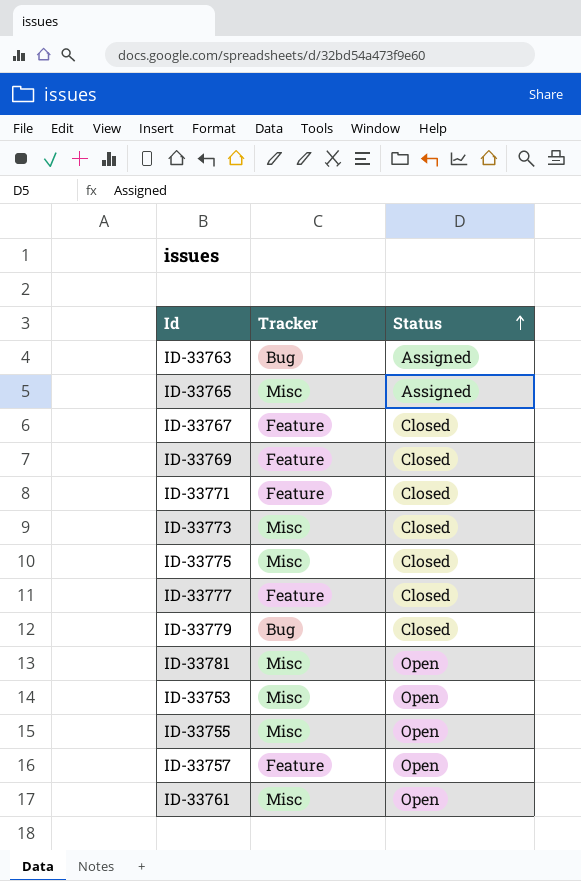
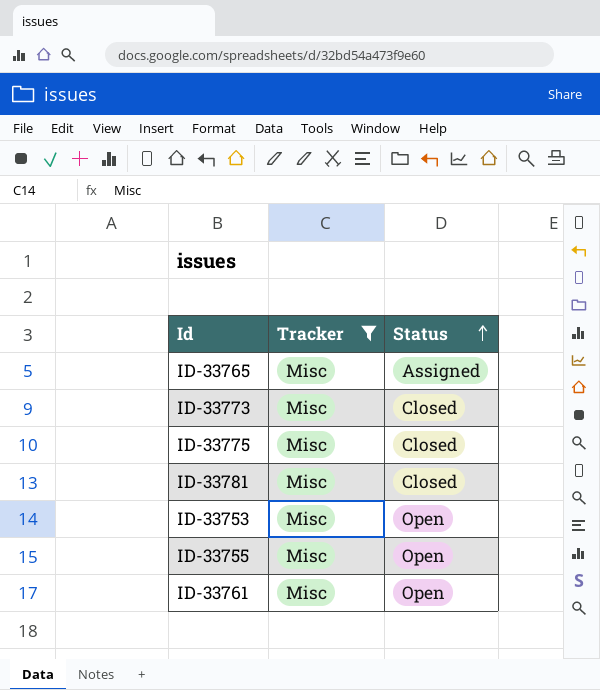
filter: none -> Tracker = Misc
ID-33781 | Status: Open -> Closed

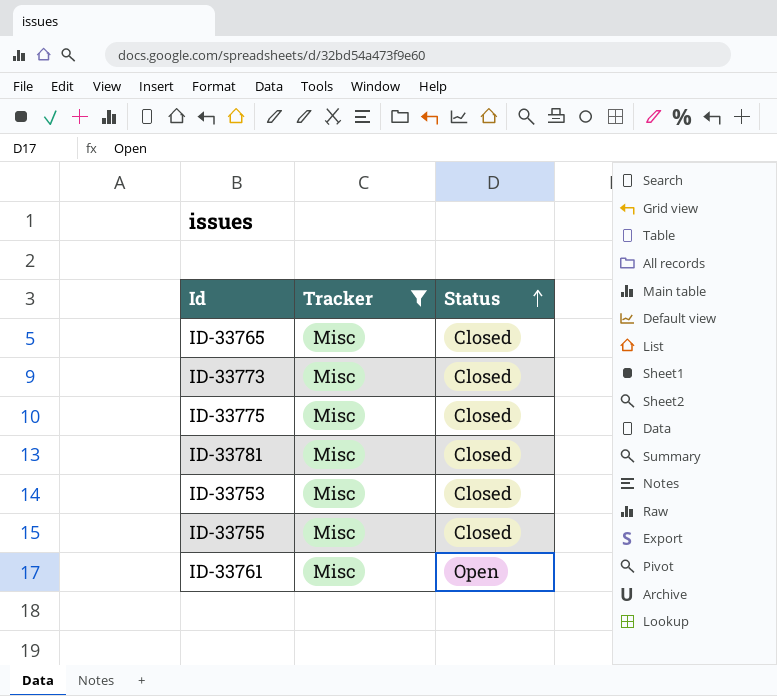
ID-33765 | Status: Assigned -> Closed
ID-33753 | Status: Open -> Closed
ID-33755 | Status: Open -> Closed

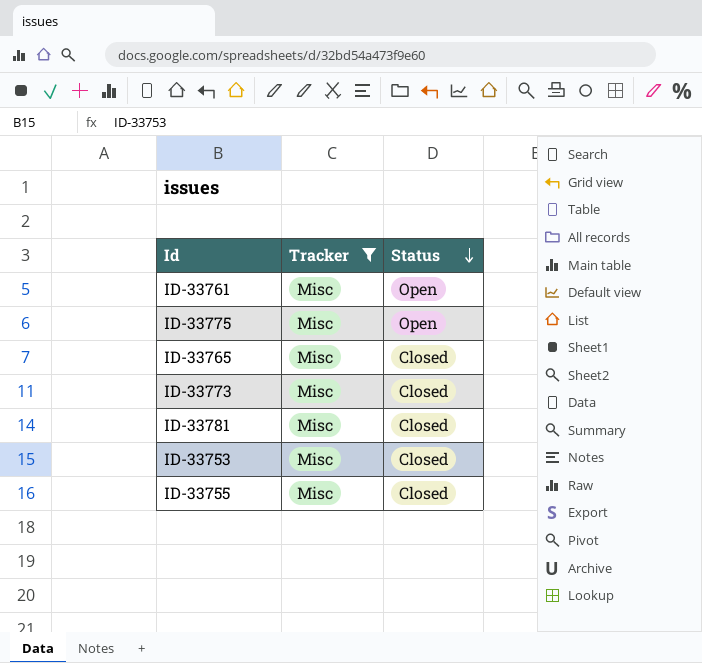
row order: Status ascending -> Status descending
ID-33775 | Status: Closed -> Open

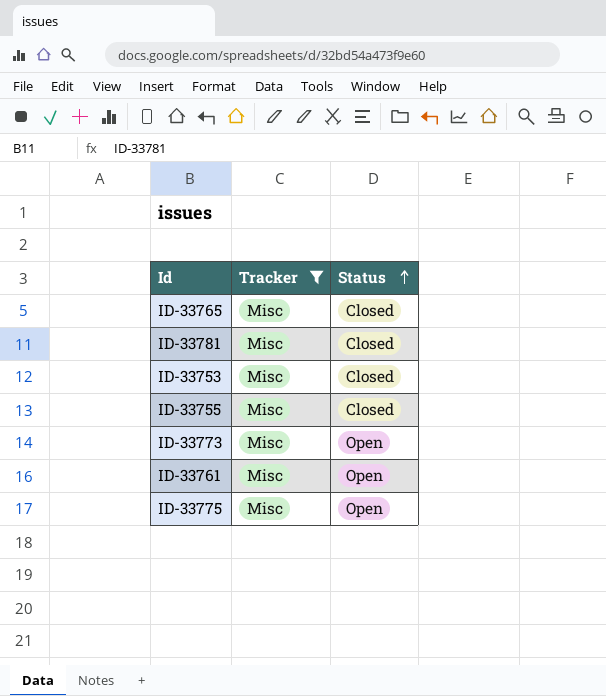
row order: Status descending -> Status ascending
ID-33773 | Status: Closed -> Open

